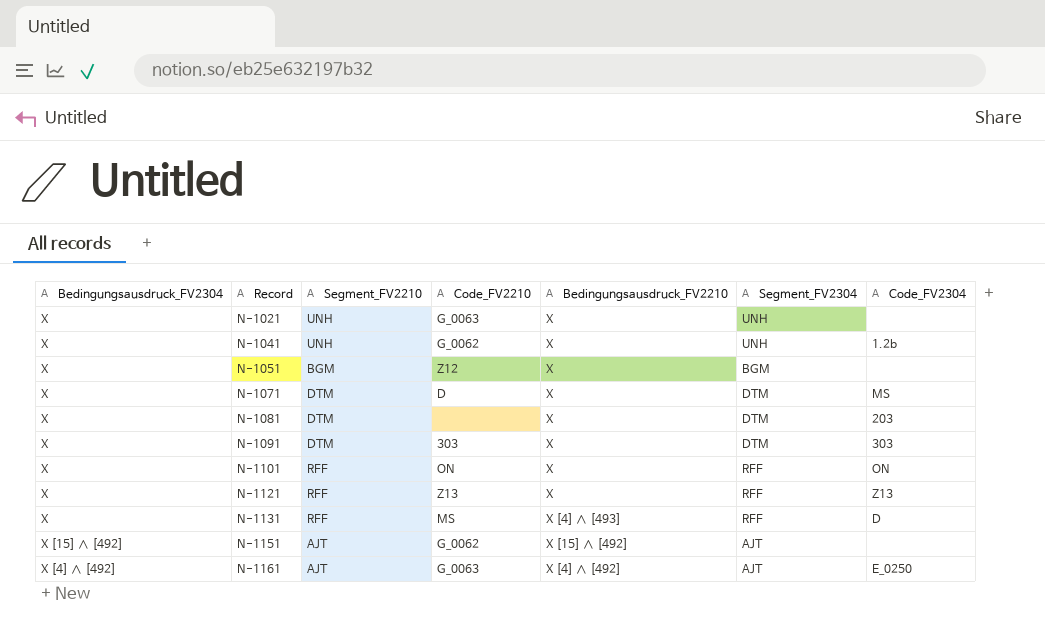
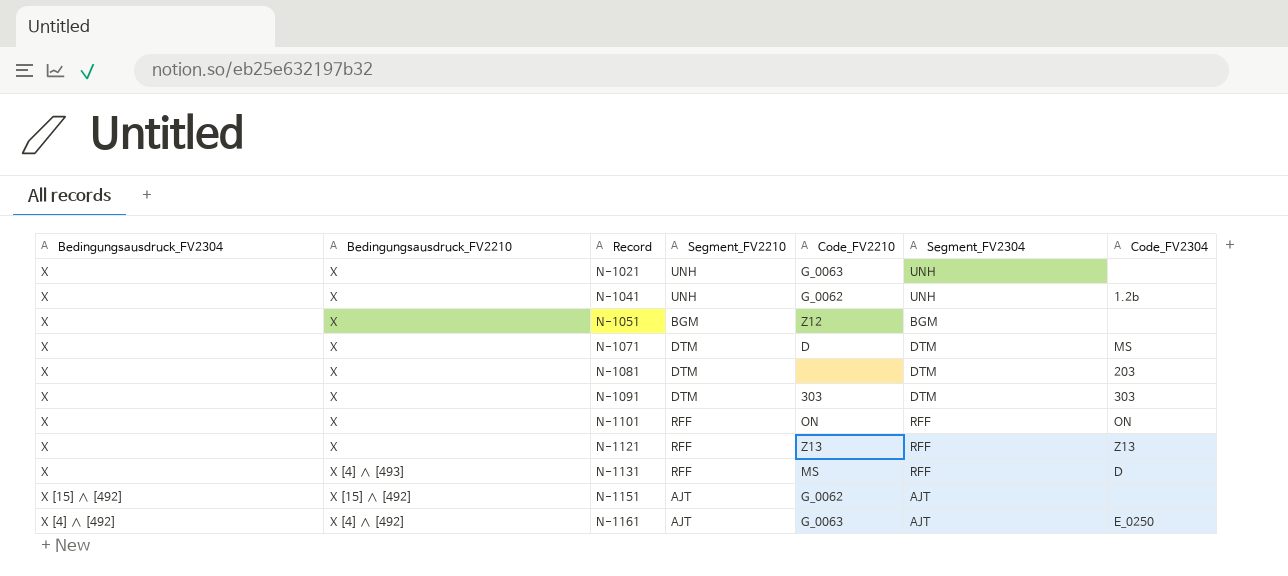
column Bedingungsausdruck_FV2210 | position: 5 -> 2

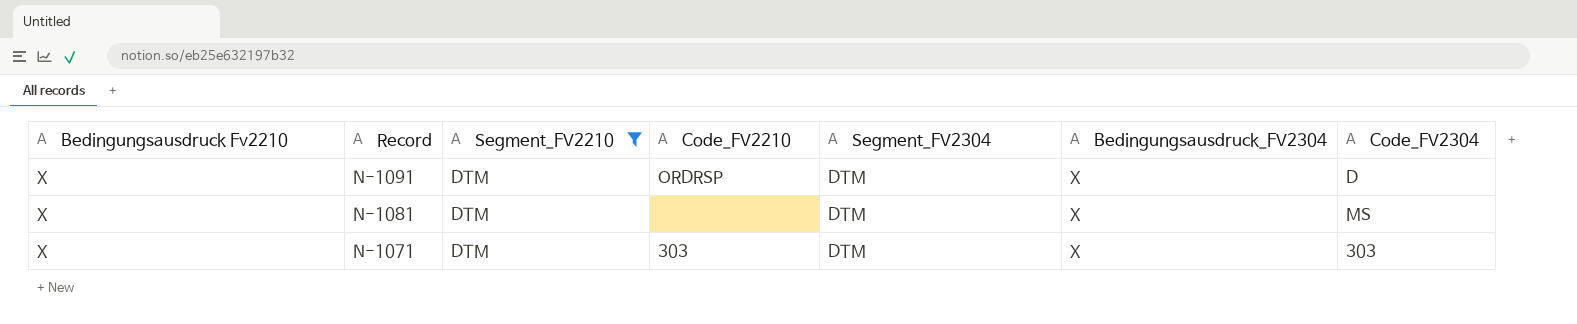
filter: none -> Segment_FV2210 = DTM
row order: Record ascending -> Record descending
column name: Bedingungsausdruck_FV2210 -> Bedingungsausdruck Fv2210
column Bedingungsausdruck_FV2304 | position: 1 -> 6
N-1091 | Code_FV2210: 303 -> ORDRSP
N-1091 | Code_FV2304: 303 -> D
N-1081 | Code_FV2304: 203 -> MS
N-1071 | Code_FV2210: D -> 303
N-1071 | Code_FV2304: MS -> 303

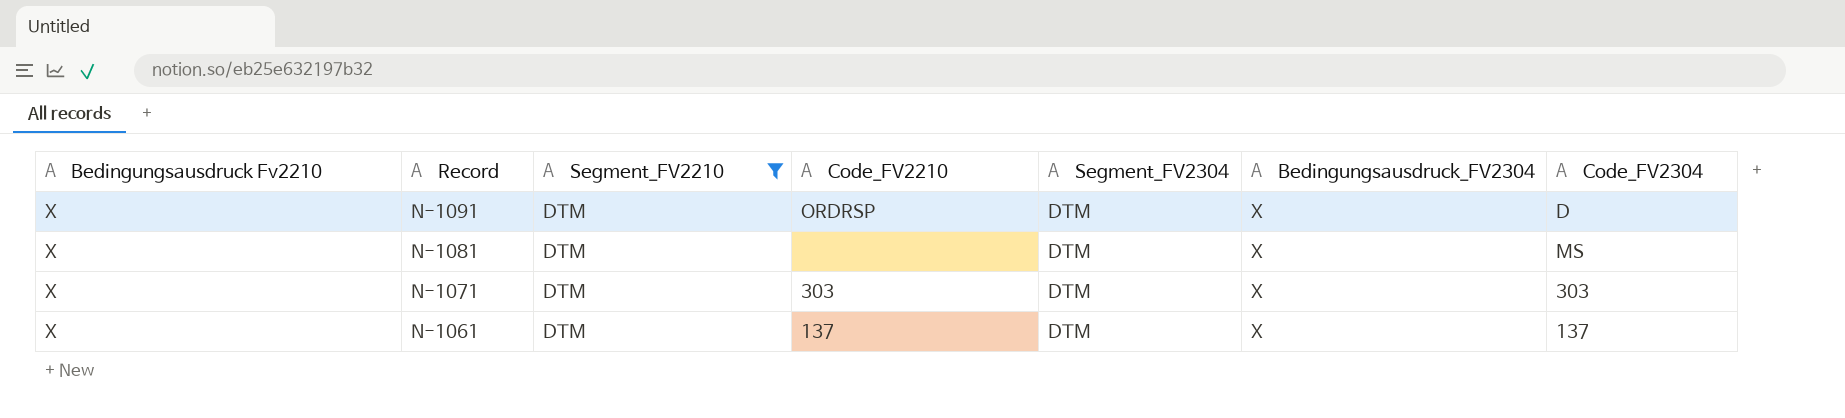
row N-1061: none -> X | DTM | 137 | DTM | X | 137

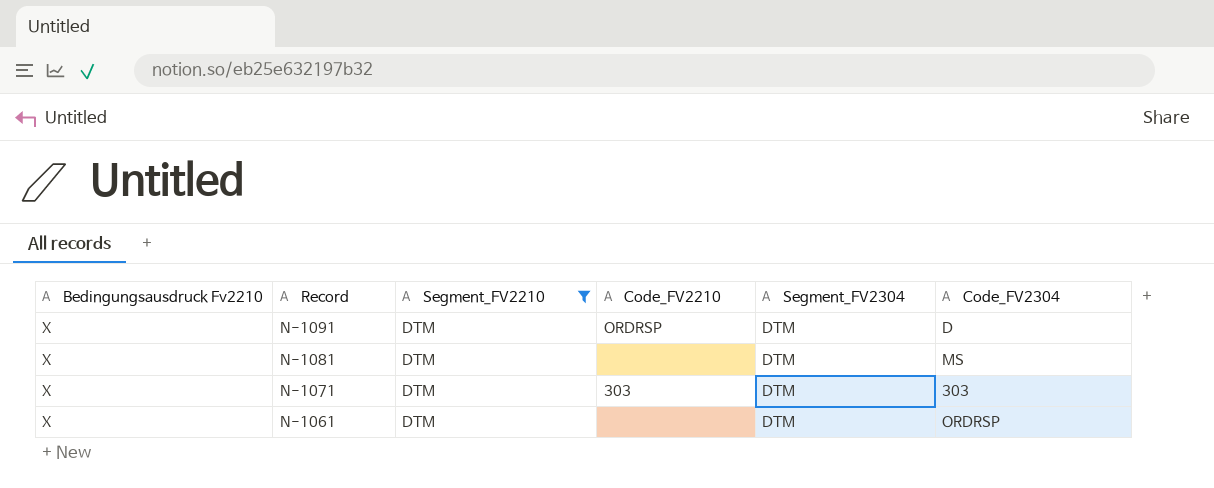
column Bedingungsausdruck_FV2304 | position: 6 -> none
N-1061 | Code_FV2210: 137 -> none
N-1061 | Code_FV2304: 137 -> ORDRSP

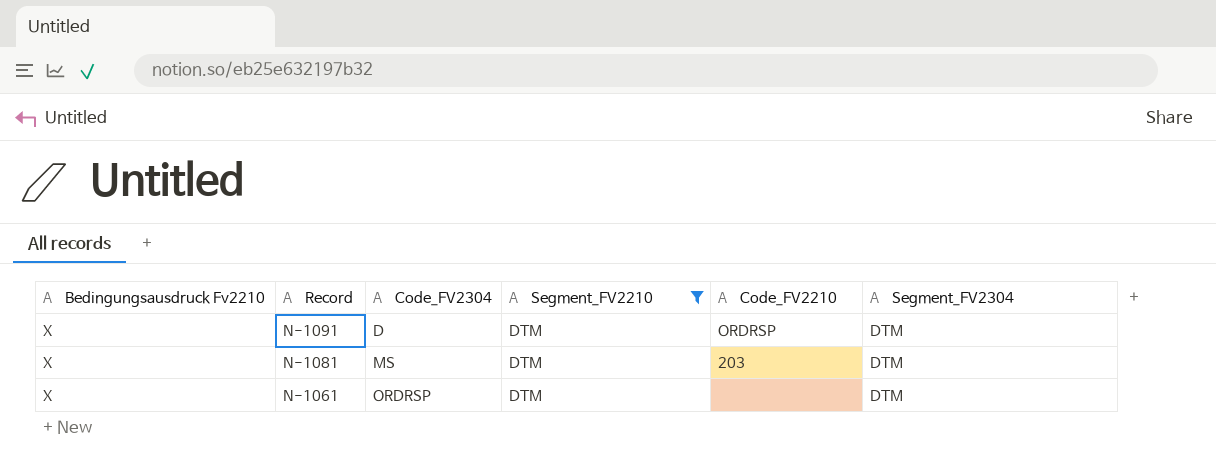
column Code_FV2304 | position: 6 -> 3
row N-1071: X | DTM | 303 | DTM | 303 -> none
N-1081 | Code_FV2210: none -> 203

